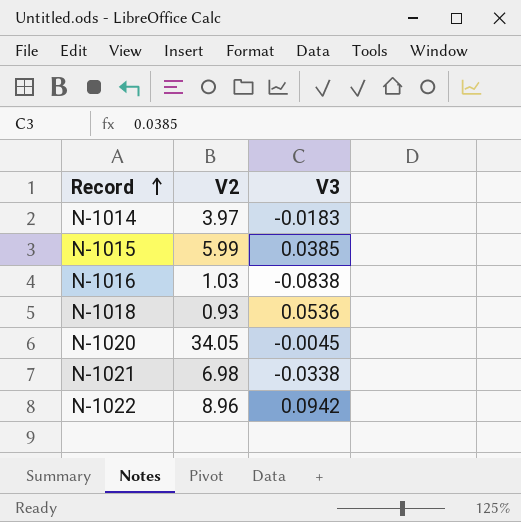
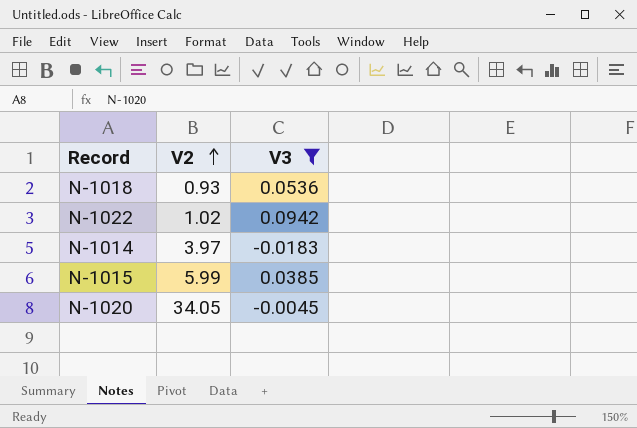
filter: none -> V3 >= -0.0183
row order: Record ascending -> V2 ascending
N-1022 | V2: 8.96 -> 1.02

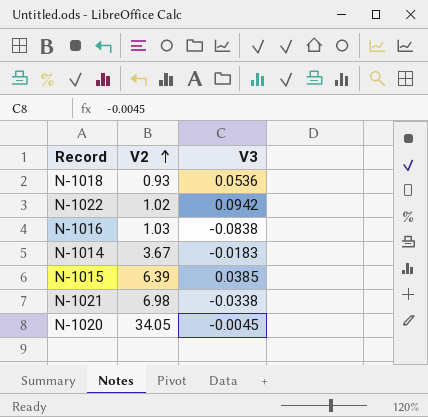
filter: V3 >= -0.0183 -> none
N-1014 | V2: 3.97 -> 3.67
N-1015 | V2: 5.99 -> 6.39

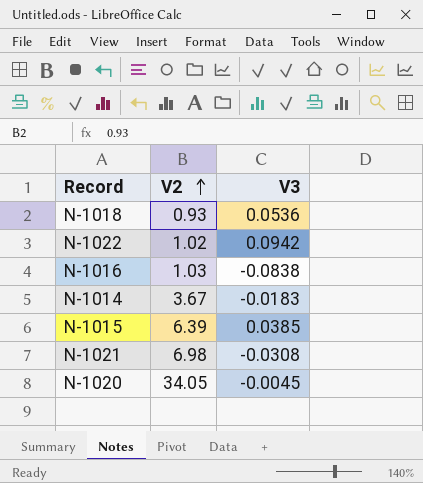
N-1021 | V3: -0.0338 -> -0.0308

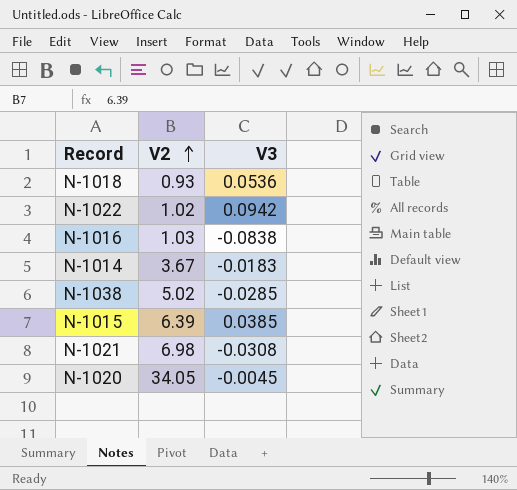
row N-1038: none -> 5.02 | -0.0285

